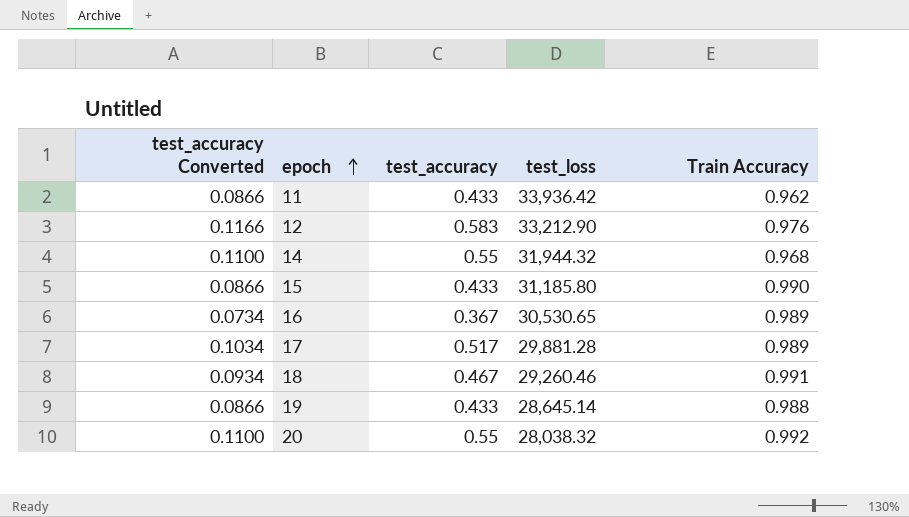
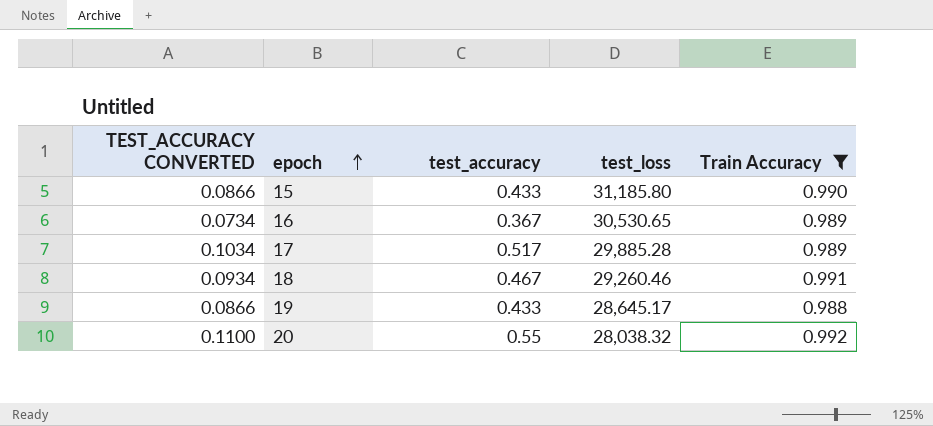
filter: none -> Train Accuracy >= 0.988
column name: test_accuracy Converted -> TEST_ACCURACY CONVERTED
17 | test_loss: 29,881.28 -> 29,885.28
19 | test_loss: 28,645.14 -> 28,645.17

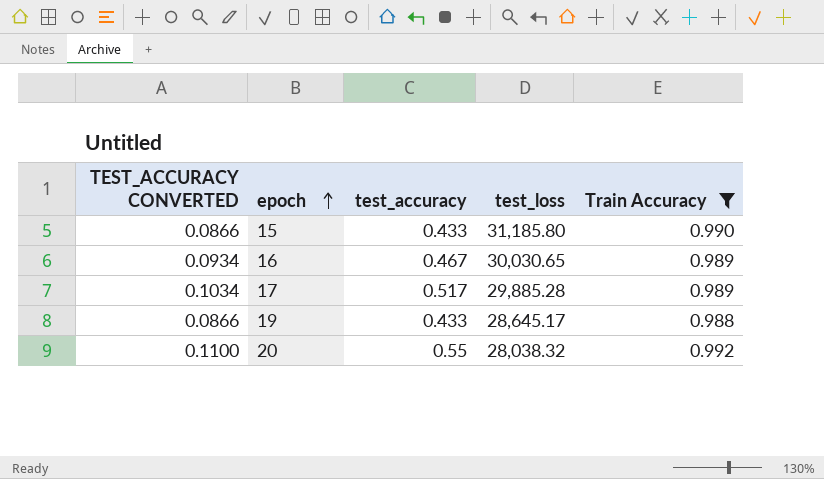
row 18: 0.0934 | 0.467 | 29,260.46 | 0.991 -> none
16 | TEST_ACCURACY CONVERTED: 0.0734 -> 0.0934
16 | test_accuracy: 0.367 -> 0.467
16 | test_loss: 30,530.65 -> 30,030.65

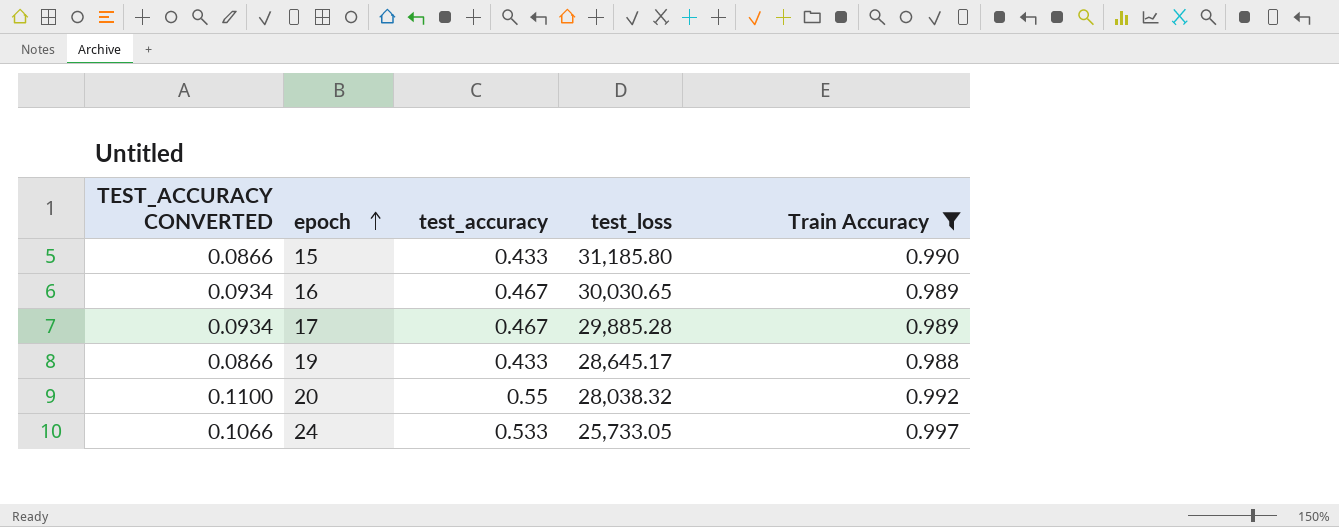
17 | TEST_ACCURACY CONVERTED: 0.1034 -> 0.0934
17 | test_accuracy: 0.517 -> 0.467
row 24: none -> 0.1066 | 0.533 | 25,733.05 | 0.997

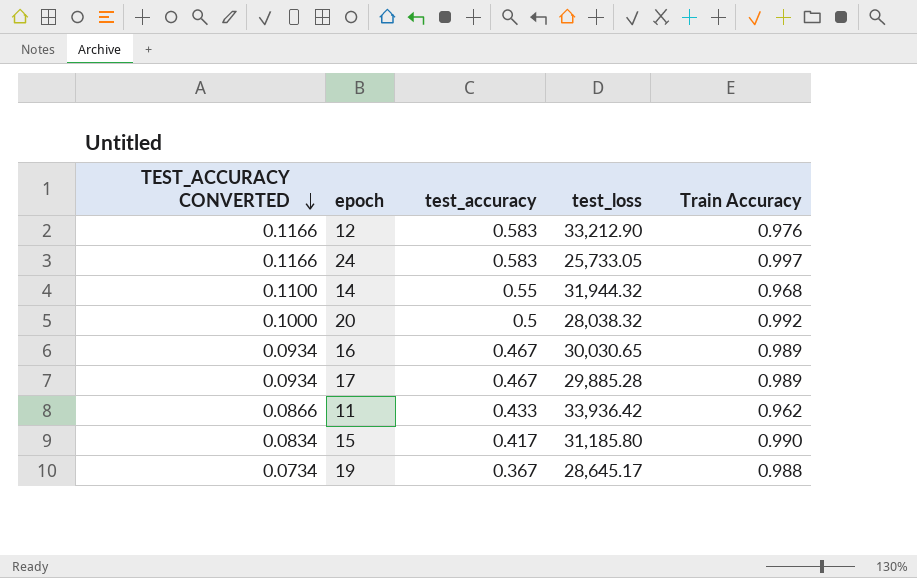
filter: Train Accuracy >= 0.988 -> none
row order: epoch ascending -> TEST_ACCURACY CONVERTED descending
24 | TEST_ACCURACY CONVERTED: 0.1066 -> 0.1166
24 | test_accuracy: 0.533 -> 0.583
20 | TEST_ACCURACY CONVERTED: 0.1100 -> 0.1000
20 | test_accuracy: 0.55 -> 0.5
15 | TEST_ACCURACY CONVERTED: 0.0866 -> 0.0834
15 | test_accuracy: 0.433 -> 0.417
19 | TEST_ACCURACY CONVERTED: 0.0866 -> 0.0734
19 | test_accuracy: 0.433 -> 0.367

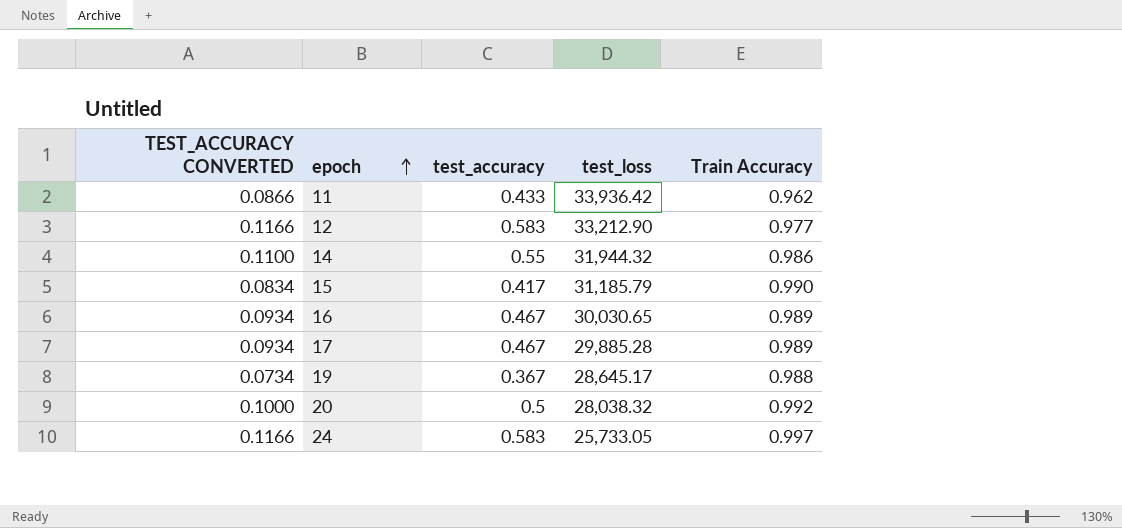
row order: TEST_ACCURACY CONVERTED descending -> epoch ascending
12 | Train Accuracy: 0.976 -> 0.977
14 | Train Accuracy: 0.968 -> 0.986
15 | test_loss: 31,185.80 -> 31,185.79

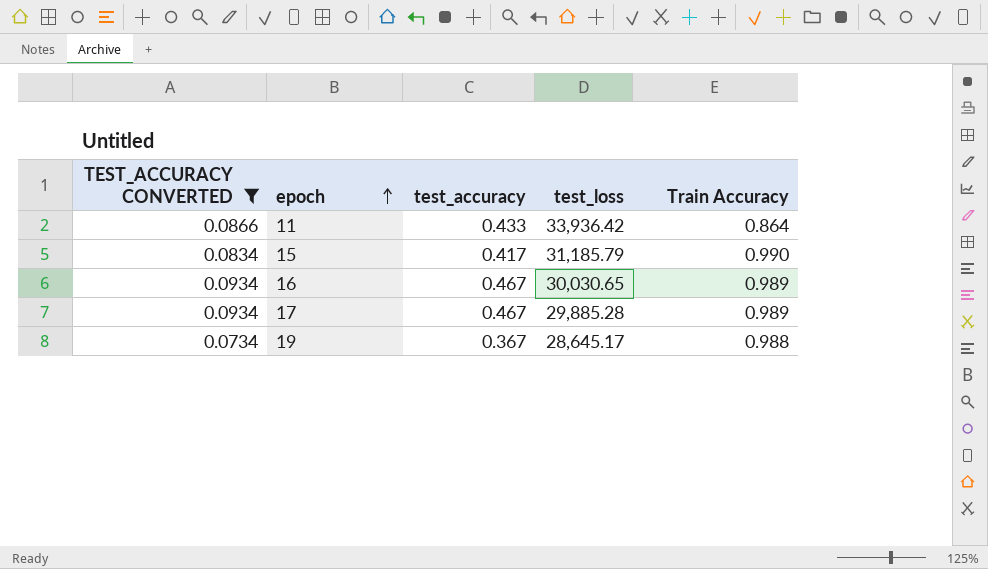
filter: none -> TEST_ACCURACY CONVERTED <= 0.0934
11 | Train Accuracy: 0.962 -> 0.864

